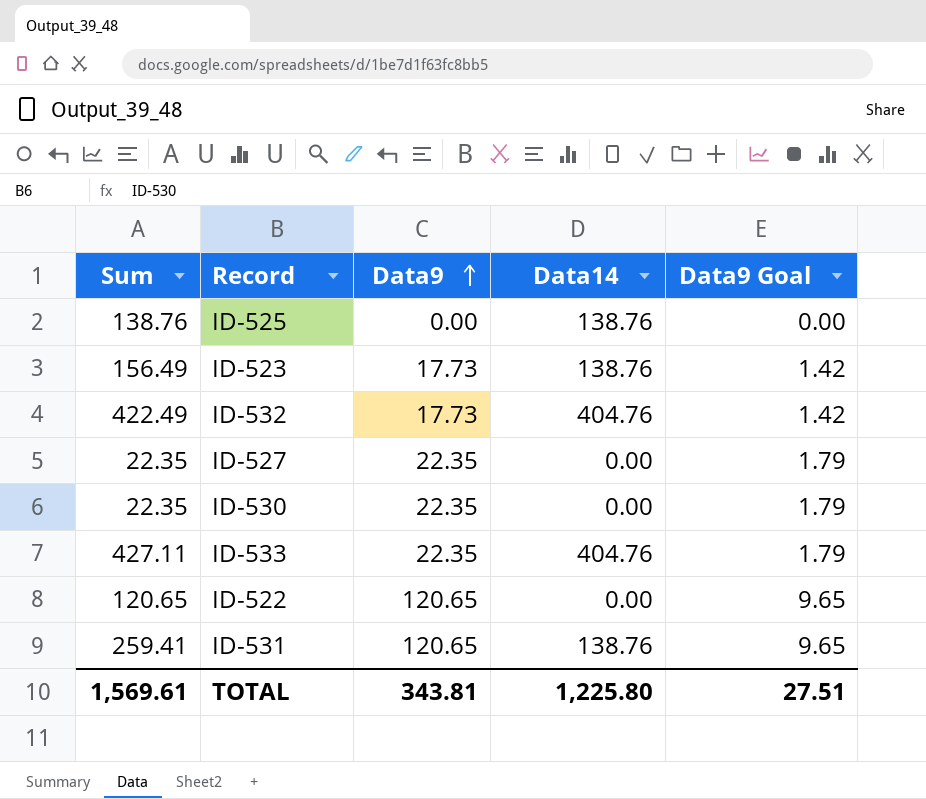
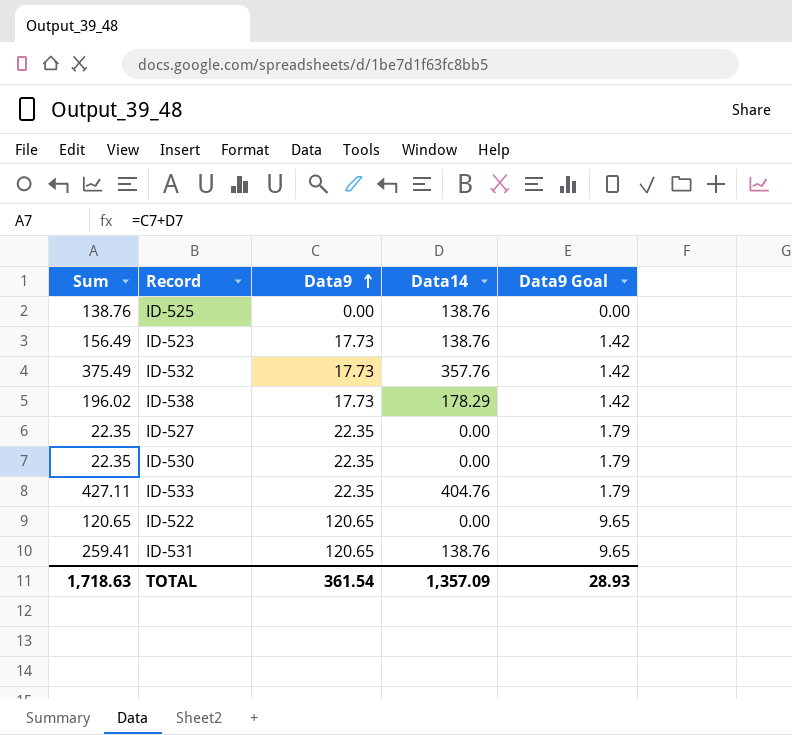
ID-532 | Sum: 422.49 -> 375.49
ID-532 | Data14: 404.76 -> 357.76
row ID-538: none -> 196.02 | 17.73 | 178.29 | 1.42
TOTAL | Sum: 1,569.61 -> 1,718.63
TOTAL | Data9: 343.81 -> 361.54
TOTAL | Data14: 1,225.80 -> 1,357.09
TOTAL | Data9 Goal: 27.51 -> 28.93

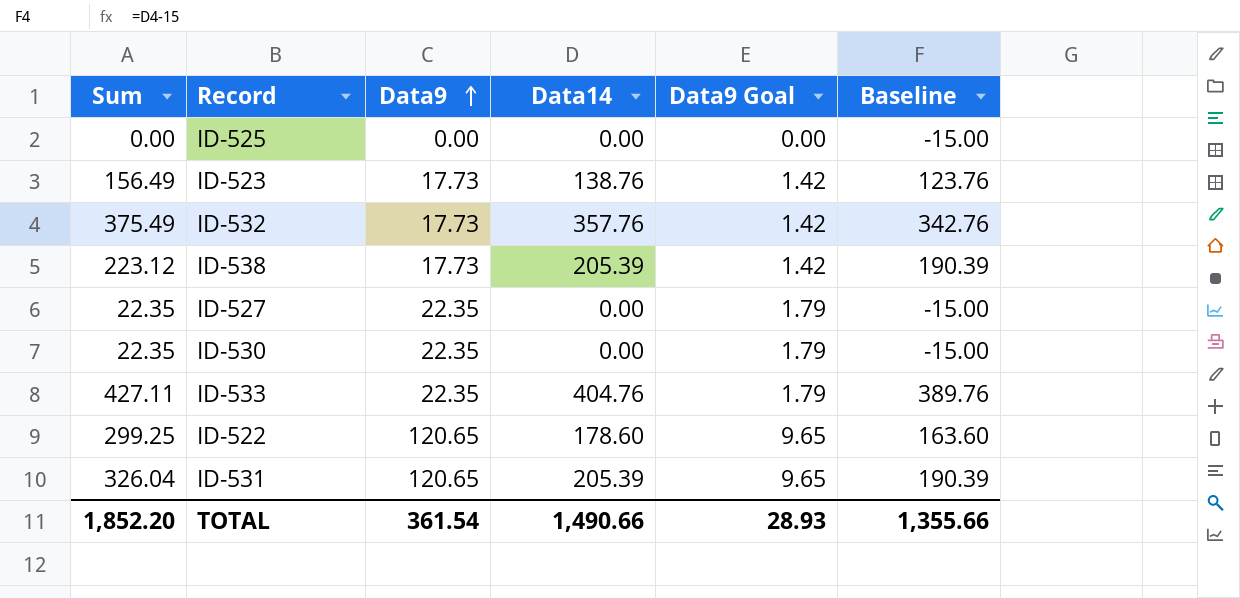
column Baseline | formula: none -> [Data14] - 15
ID-525 | Sum: 138.76 -> 0.00
ID-525 | Data14: 138.76 -> 0.00
ID-538 | Sum: 196.02 -> 223.12
ID-538 | Data14: 178.29 -> 205.39
ID-522 | Sum: 120.65 -> 299.25
ID-522 | Data14: 0.00 -> 178.60
ID-531 | Sum: 259.41 -> 326.04
ID-531 | Data14: 138.76 -> 205.39
TOTAL | Sum: 1,718.63 -> 1,852.20
TOTAL | Data14: 1,357.09 -> 1,490.66

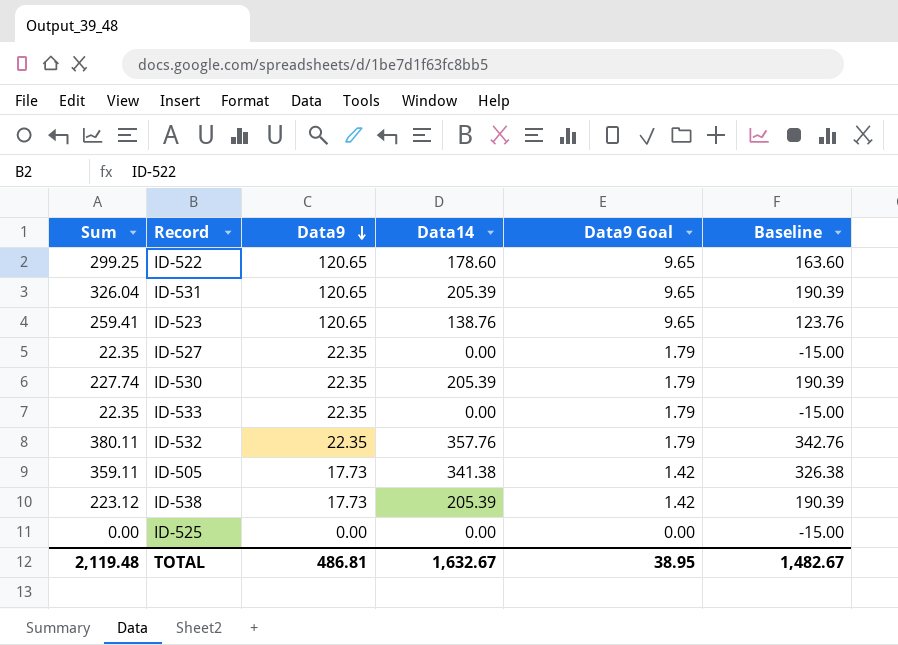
row order: Data9 ascending -> Data9 descending
ID-523 | Sum: 156.49 -> 259.41
ID-523 | Data9: 17.73 -> 120.65
ID-523 | Data9 Goal: 1.42 -> 9.65
ID-530 | Sum: 22.35 -> 227.74
ID-530 | Data14: 0.00 -> 205.39
ID-530 | Baseline: -15.00 -> 190.39
ID-533 | Sum: 427.11 -> 22.35
ID-533 | Data14: 404.76 -> 0.00
ID-533 | Baseline: 389.76 -> -15.00
ID-532 | Sum: 375.49 -> 380.11
ID-532 | Data9: 17.73 -> 22.35
ID-532 | Data9 Goal: 1.42 -> 1.79
row ID-505: none -> 359.11 | 17.73 | 341.38 | 1.42 | 326.38
TOTAL | Sum: 1,852.20 -> 2,119.48
TOTAL | Data9: 361.54 -> 486.81
TOTAL | Data14: 1,490.66 -> 1,632.67
TOTAL | Data9 Goal: 28.93 -> 38.95
TOTAL | Baseline: 1,355.66 -> 1,482.67

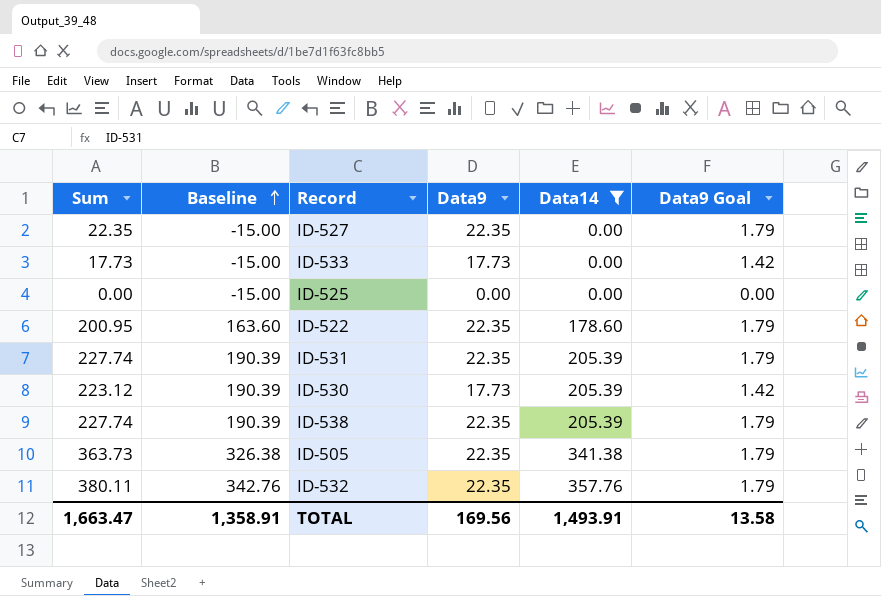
filter: none -> Data14 != 138.76
row order: Data9 descending -> Baseline ascending
column Baseline | position: 6 -> 2
ID-533 | Sum: 22.35 -> 17.73
ID-533 | Data9: 22.35 -> 17.73
ID-533 | Data9 Goal: 1.79 -> 1.42
ID-522 | Sum: 299.25 -> 200.95
ID-522 | Data9: 120.65 -> 22.35
ID-522 | Data9 Goal: 9.65 -> 1.79
ID-531 | Sum: 326.04 -> 227.74
ID-531 | Data9: 120.65 -> 22.35
ID-531 | Data9 Goal: 9.65 -> 1.79
ID-530 | Sum: 227.74 -> 223.12
ID-530 | Data9: 22.35 -> 17.73
ID-530 | Data9 Goal: 1.79 -> 1.42
ID-538 | Sum: 223.12 -> 227.74
ID-538 | Data9: 17.73 -> 22.35
ID-538 | Data9 Goal: 1.42 -> 1.79
ID-505 | Sum: 359.11 -> 363.73
ID-505 | Data9: 17.73 -> 22.35
ID-505 | Data9 Goal: 1.42 -> 1.79
TOTAL | Sum: 2,119.48 -> 1,663.47
TOTAL | Baseline: 1,482.67 -> 1,358.91
TOTAL | Data9: 486.81 -> 169.56
TOTAL | Data14: 1,632.67 -> 1,493.91
TOTAL | Data9 Goal: 38.95 -> 13.58

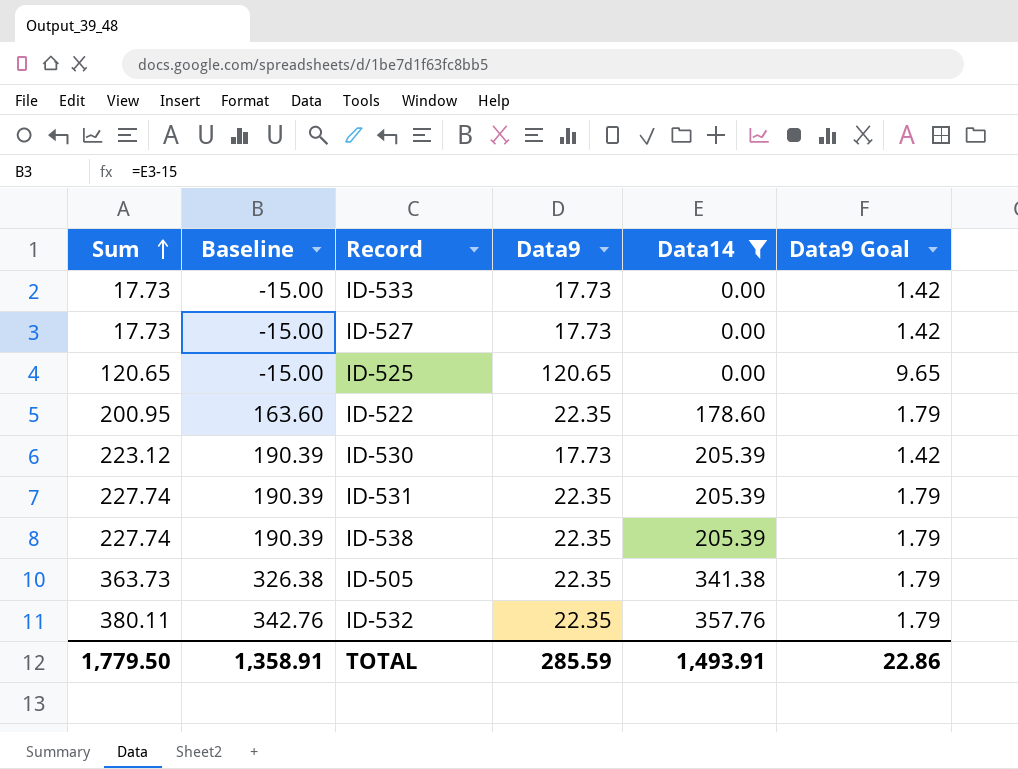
row order: Baseline ascending -> Sum ascending
ID-527 | Sum: 22.35 -> 17.73
ID-527 | Data9: 22.35 -> 17.73
ID-527 | Data9 Goal: 1.79 -> 1.42
ID-525 | Sum: 0.00 -> 120.65
ID-525 | Data9: 0.00 -> 120.65
ID-525 | Data9 Goal: 0.00 -> 9.65
TOTAL | Sum: 1,663.47 -> 1,779.50
TOTAL | Data9: 169.56 -> 285.59
TOTAL | Data9 Goal: 13.58 -> 22.86

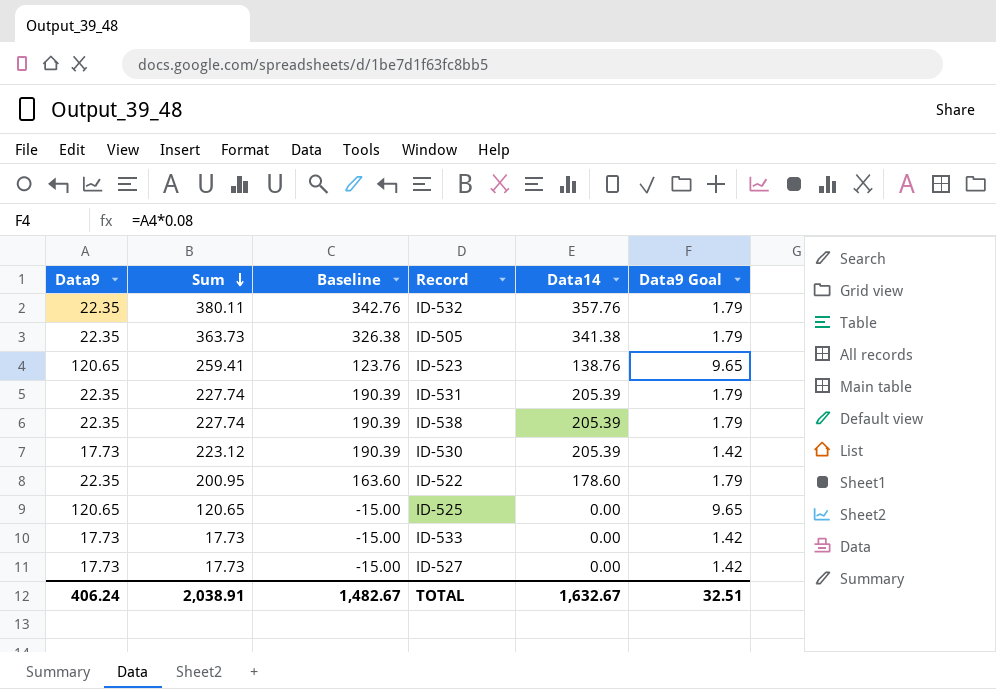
filter: Data14 != 138.76 -> none
row order: Sum ascending -> Sum descending
column Data9 | position: 4 -> 1
TOTAL | Data9: 285.59 -> 406.24
TOTAL | Sum: 1,779.50 -> 2,038.91
TOTAL | Baseline: 1,358.91 -> 1,482.67
TOTAL | Data14: 1,493.91 -> 1,632.67
TOTAL | Data9 Goal: 22.86 -> 32.51

